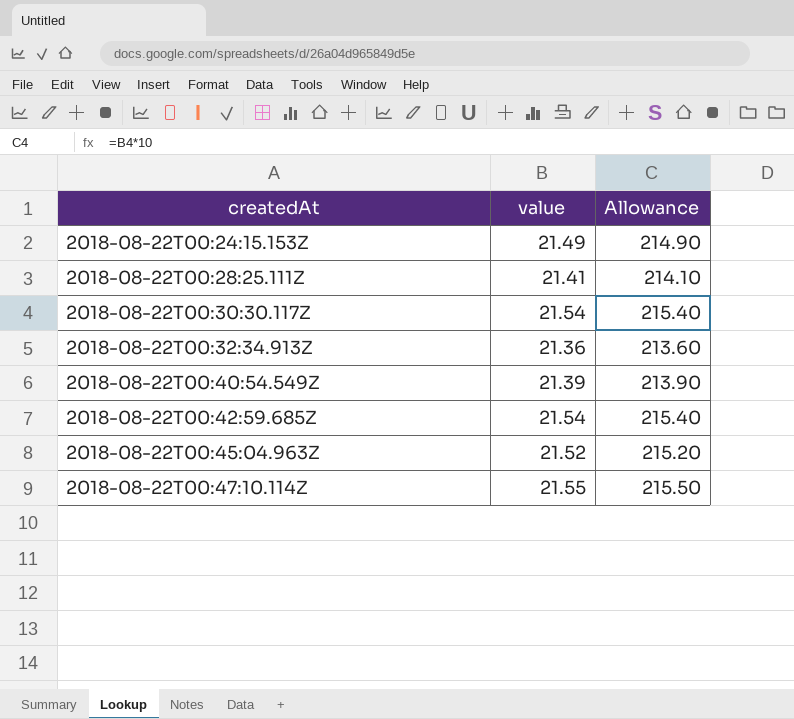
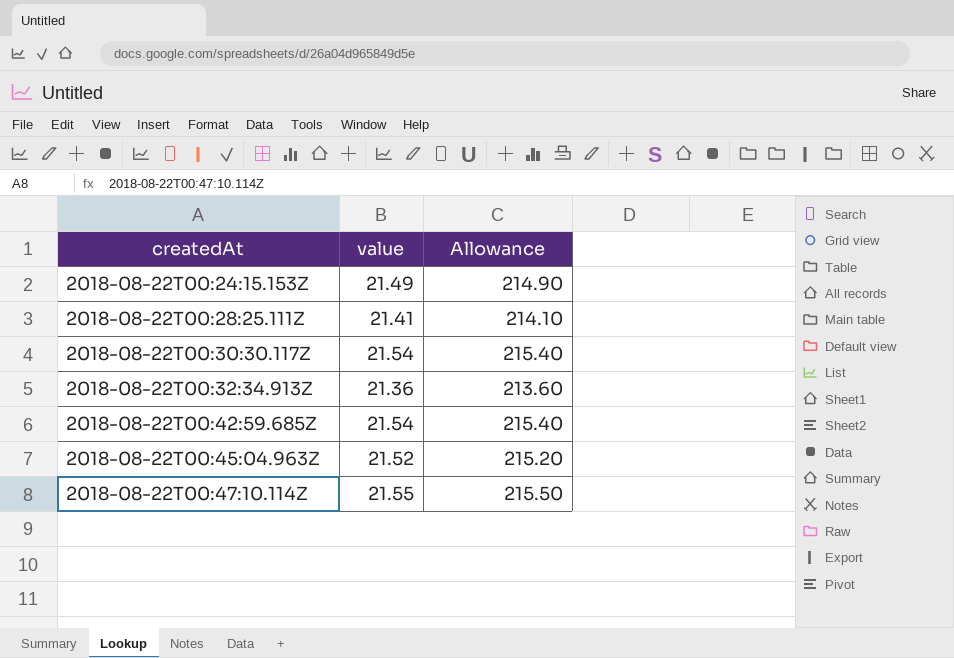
row 2018-08-22T00:40:54.549Z: 21.39 | 213.90 -> none

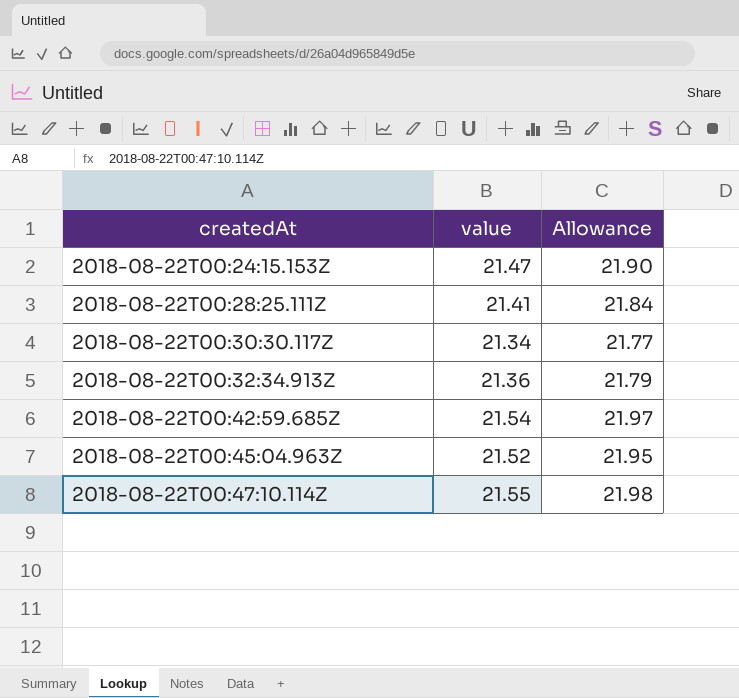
column Allowance | formula: [value] * 10 -> [value] * 1.02
2018-08-22T00:24:15.153Z | value: 21.49 -> 21.47
2018-08-22T00:30:30.117Z | value: 21.54 -> 21.34

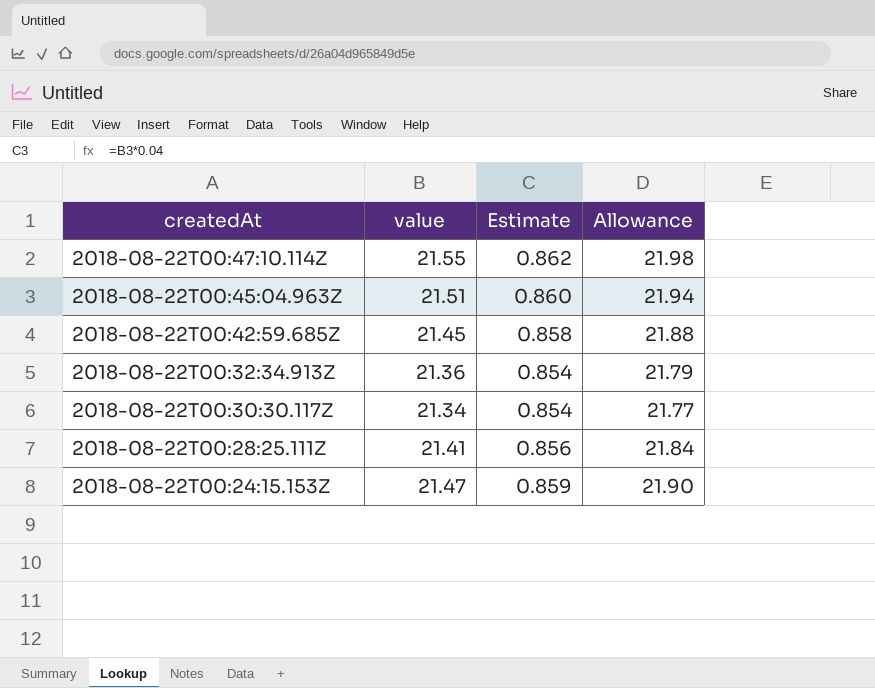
row order: createdAt ascending -> createdAt descending
column Estimate | formula: none -> [value] * 0.04
2018-08-22T00:45:04.963Z | value: 21.52 -> 21.51
2018-08-22T00:45:04.963Z | Allowance: 21.95 -> 21.94
2018-08-22T00:42:59.685Z | value: 21.54 -> 21.45
2018-08-22T00:42:59.685Z | Allowance: 21.97 -> 21.88

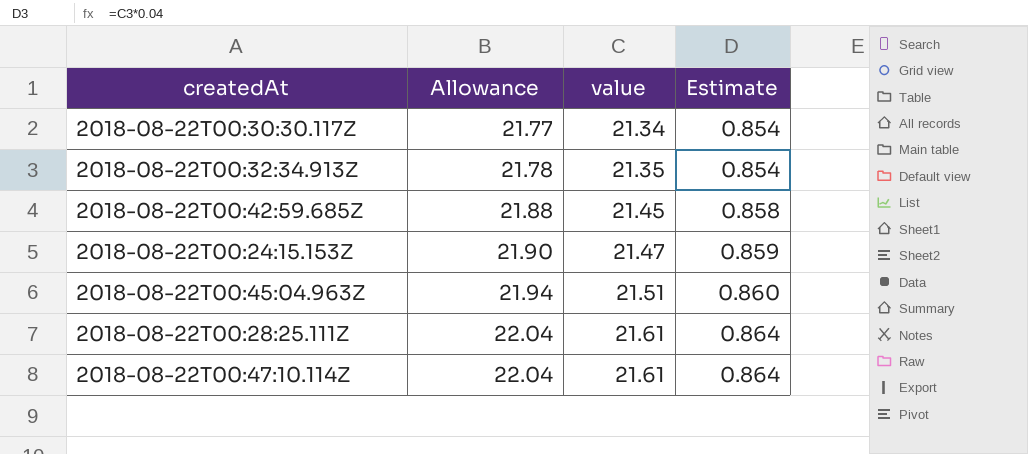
row order: createdAt descending -> Allowance ascending
column Allowance | position: 4 -> 2
2018-08-22T00:32:34.913Z | Allowance: 21.79 -> 21.78
2018-08-22T00:32:34.913Z | value: 21.36 -> 21.35
2018-08-22T00:28:25.111Z | Allowance: 21.84 -> 22.04
2018-08-22T00:28:25.111Z | value: 21.41 -> 21.61
2018-08-22T00:28:25.111Z | Estimate: 0.856 -> 0.864
2018-08-22T00:47:10.114Z | Allowance: 21.98 -> 22.04
2018-08-22T00:47:10.114Z | value: 21.55 -> 21.61
2018-08-22T00:47:10.114Z | Estimate: 0.862 -> 0.864

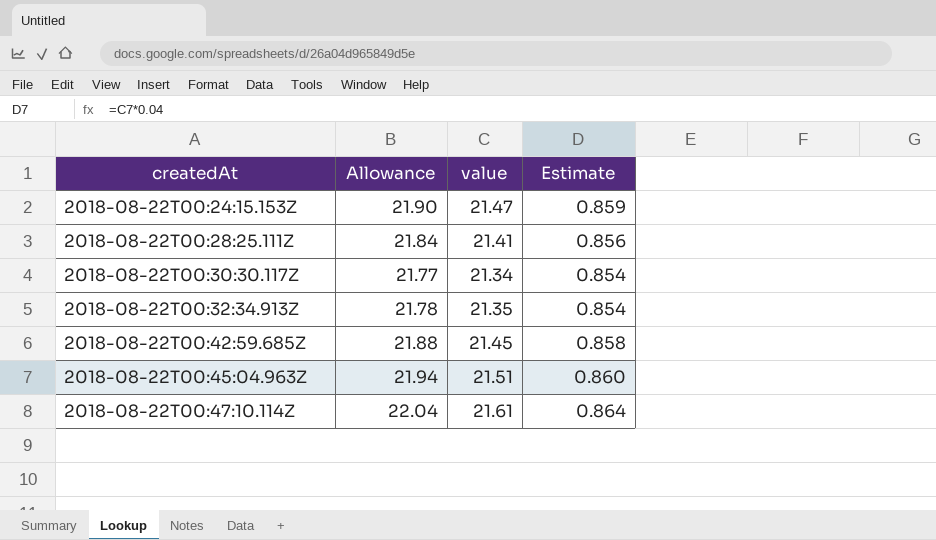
row order: Allowance ascending -> createdAt ascending
2018-08-22T00:28:25.111Z | Allowance: 22.04 -> 21.84
2018-08-22T00:28:25.111Z | value: 21.61 -> 21.41
2018-08-22T00:28:25.111Z | Estimate: 0.864 -> 0.856

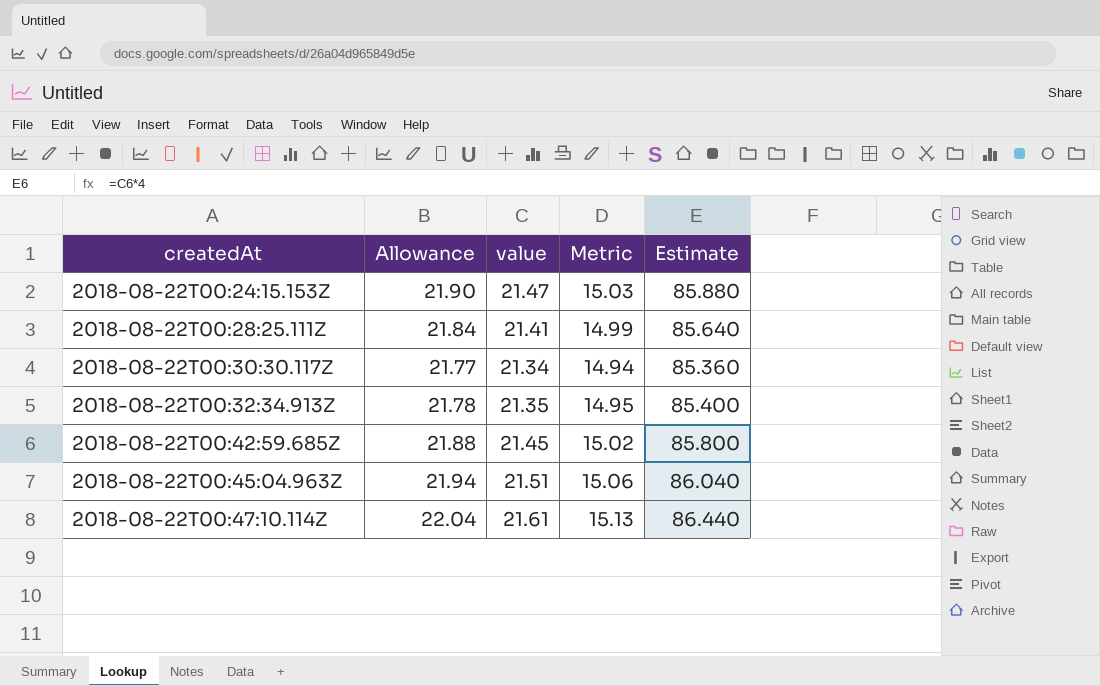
column Metric | formula: none -> [value] * 0.7
column Estimate | formula: [value] * 0.04 -> [value] * 4

